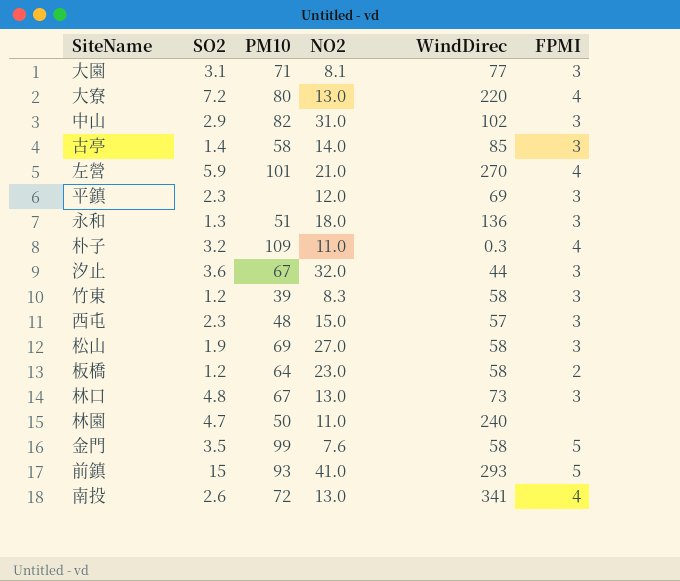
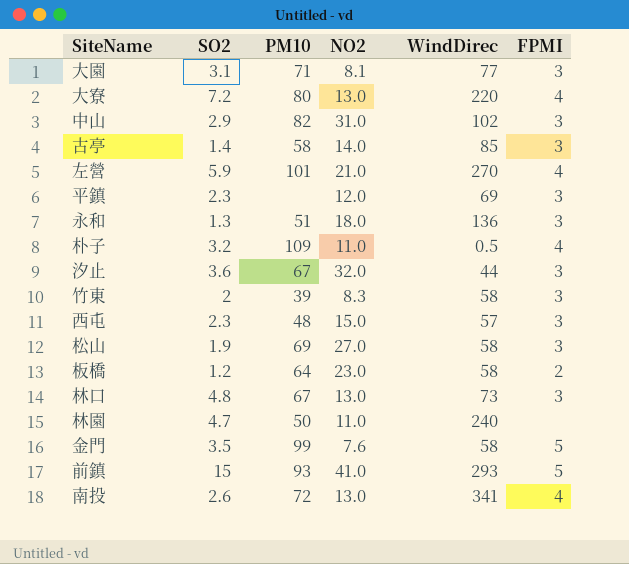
朴子 | WindDirec: 0.3 -> 0.5
竹東 | SO2: 1.2 -> 2

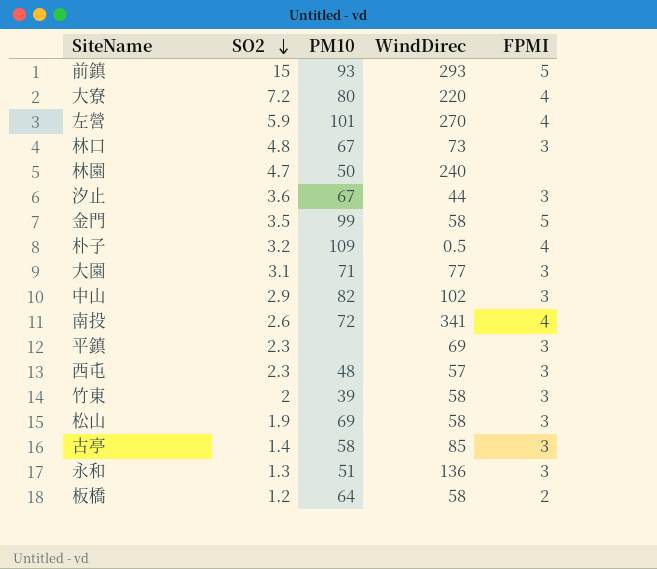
row order: none -> SO2 descending
column NO2 | position: 4 -> none

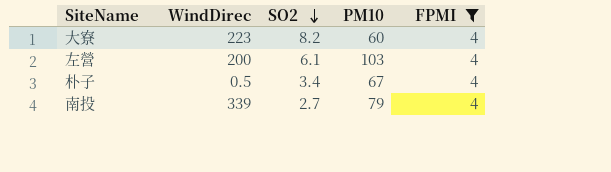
filter: none -> FPMI = 4
column WindDirec | position: 4 -> 2
大寮 | WindDirec: 220 -> 223
大寮 | SO2: 7.2 -> 8.2
大寮 | PM10: 80 -> 60
左營 | WindDirec: 270 -> 200
左營 | SO2: 5.9 -> 6.1
左營 | PM10: 101 -> 103
朴子 | SO2: 3.2 -> 3.4
朴子 | PM10: 109 -> 67
南投 | WindDirec: 341 -> 339
南投 | SO2: 2.6 -> 2.7
南投 | PM10: 72 -> 79

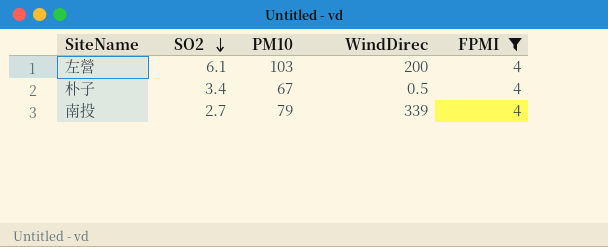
column WindDirec | position: 2 -> 4
row 大寮: 223 | 8.2 | 60 | 4 -> none

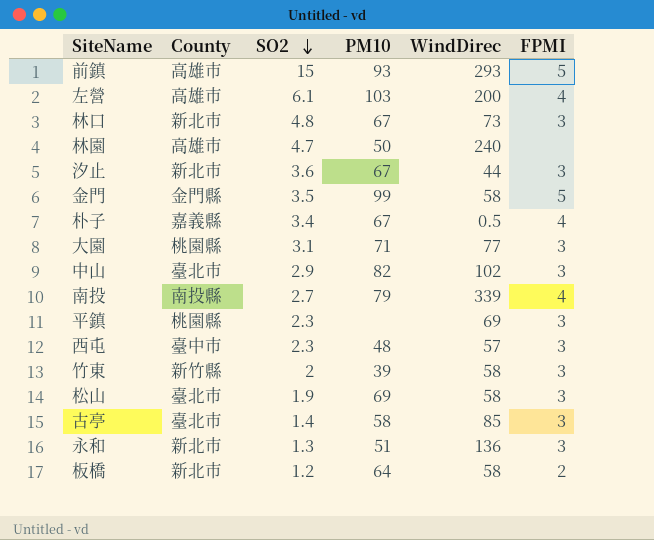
filter: FPMI = 4 -> none
column County | position: none -> 2

